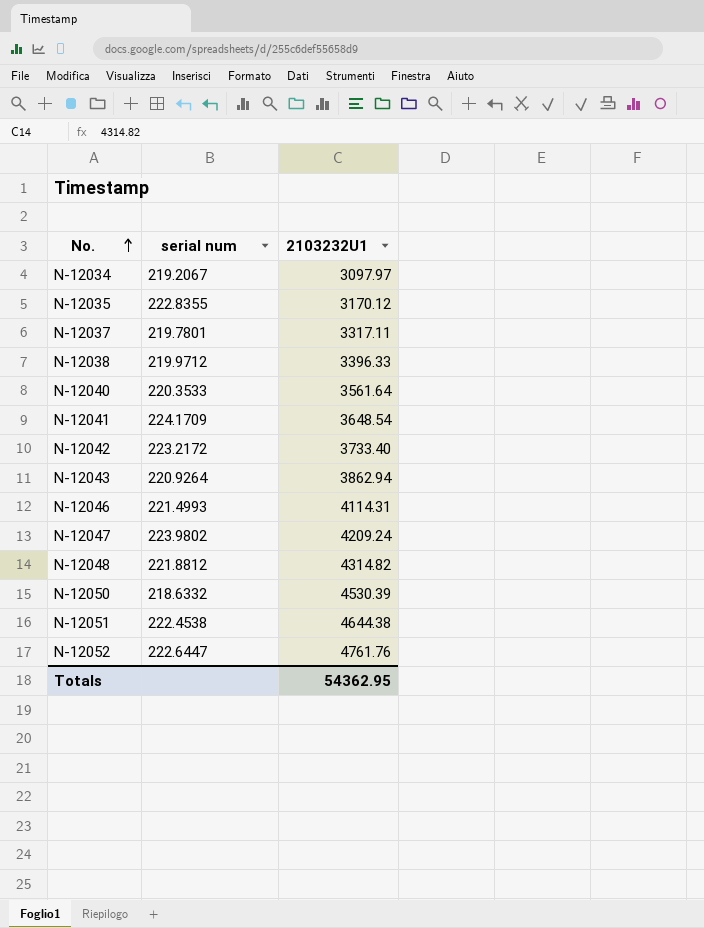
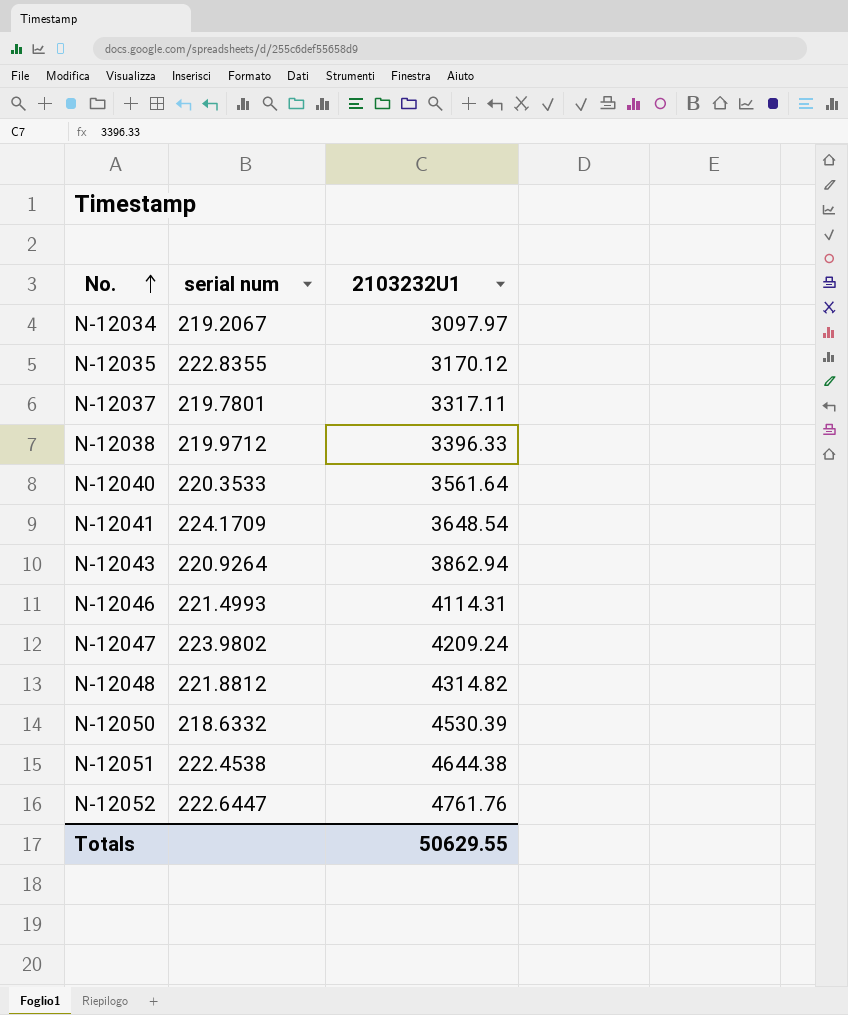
row N-12042: 223.2172 | 3733.40 -> none
Totals | 2103232U1: 54362.95 -> 50629.55

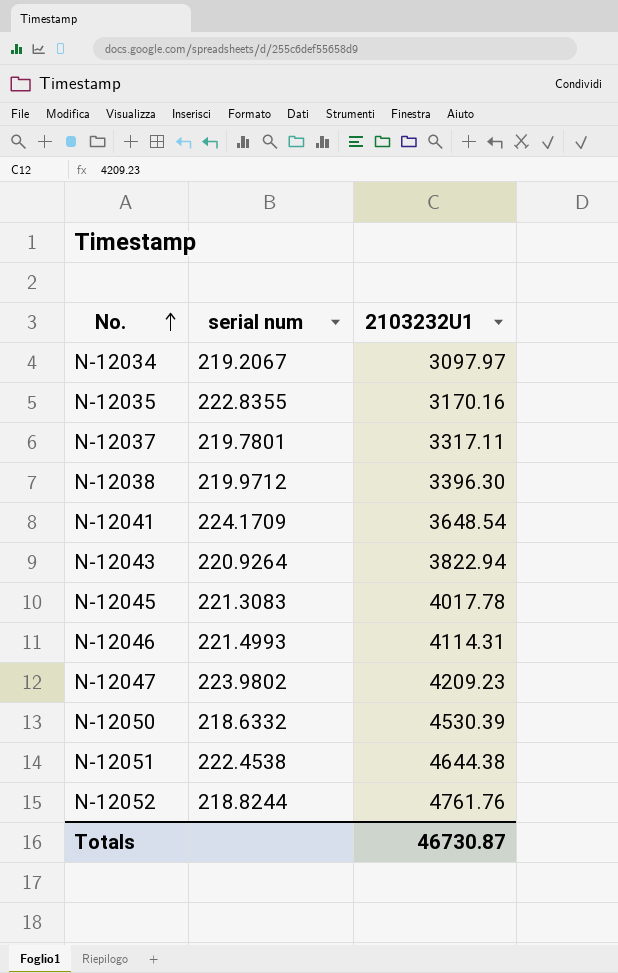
row N-12040: 220.3533 | 3561.64 -> none
row N-12048: 221.8812 | 4314.82 -> none
N-12035 | 2103232U1: 3170.12 -> 3170.16
N-12038 | 2103232U1: 3396.33 -> 3396.30
N-12043 | 2103232U1: 3862.94 -> 3822.94
row N-12045: none -> 221.3083 | 4017.78
N-12047 | 2103232U1: 4209.24 -> 4209.23
N-12052 | serial num: 222.6447 -> 218.8244
Totals | 2103232U1: 50629.55 -> 46730.87

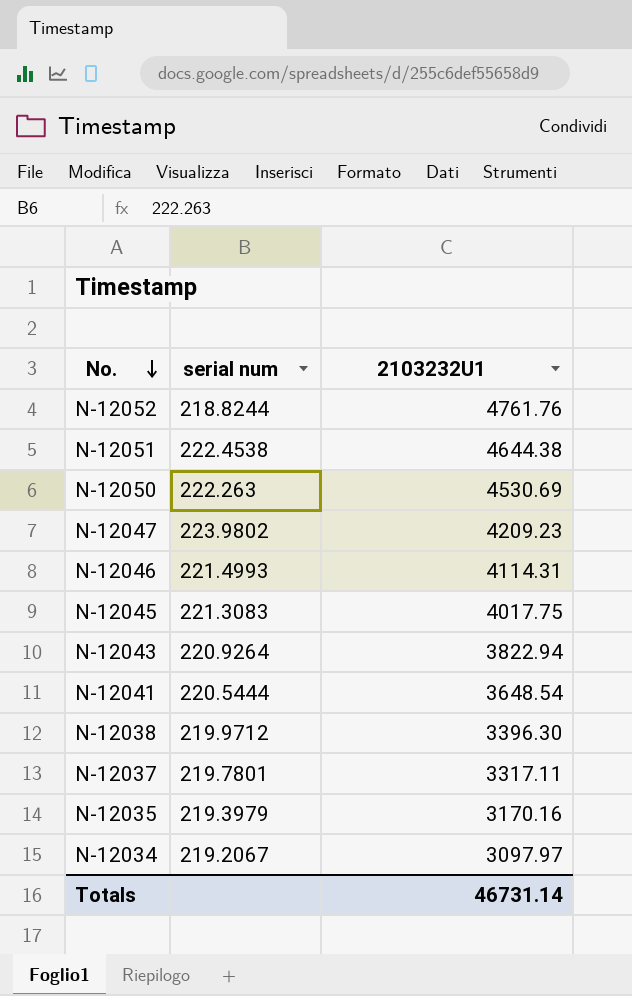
row order: No. ascending -> No. descending
N-12050 | serial num: 218.6332 -> 222.263
N-12050 | 2103232U1: 4530.39 -> 4530.69
N-12045 | 2103232U1: 4017.78 -> 4017.75
N-12041 | serial num: 224.1709 -> 220.5444
N-12035 | serial num: 222.8355 -> 219.3979
Totals | 2103232U1: 46730.87 -> 46731.14

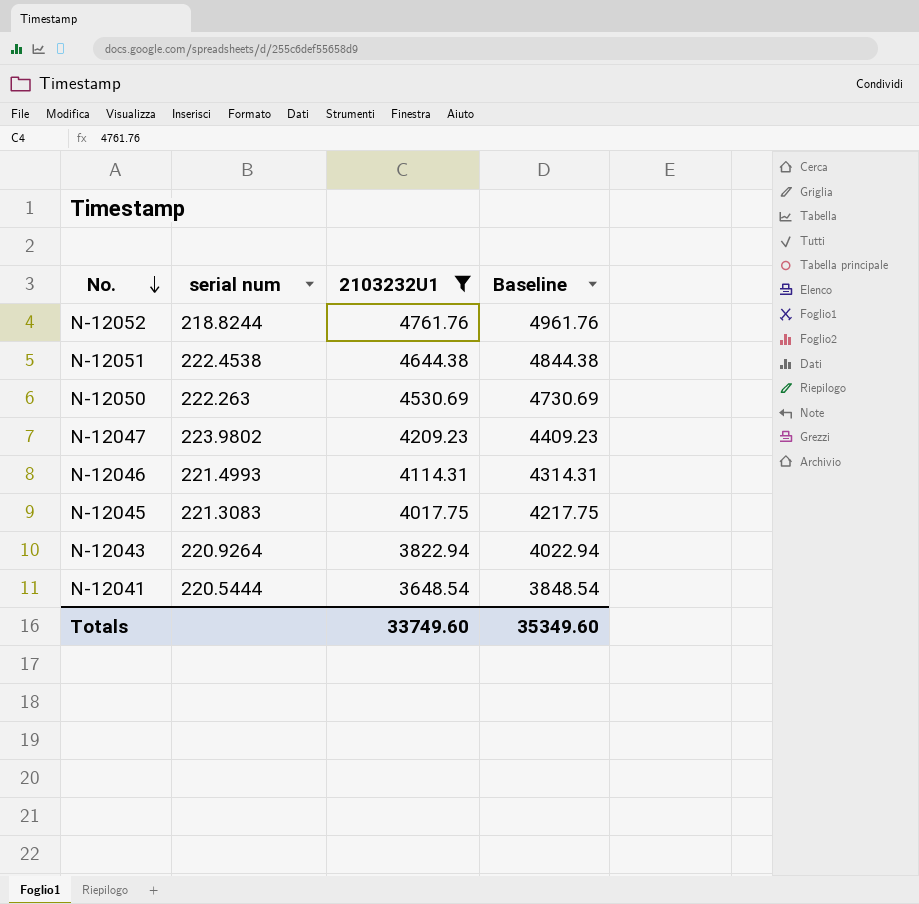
filter: none -> 2103232U1 >= 3648.54
column Baseline | formula: none -> [2103232U1] + 200
Totals | 2103232U1: 46731.14 -> 33749.60

